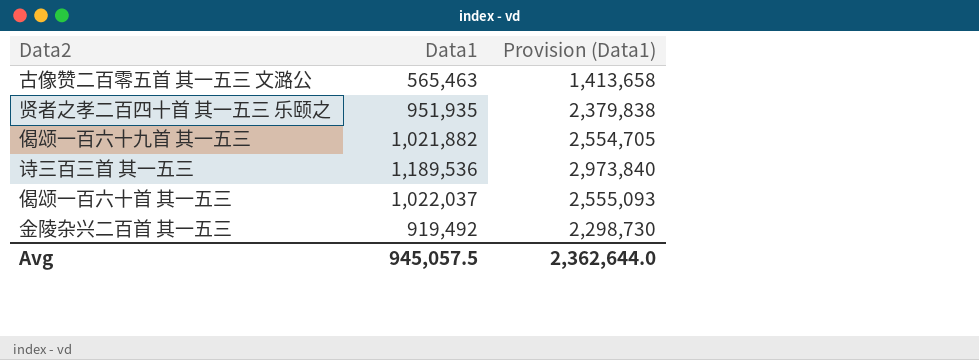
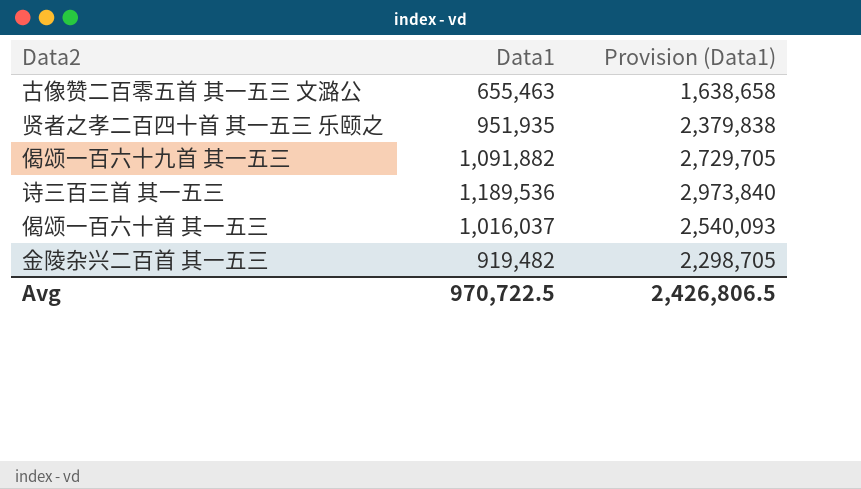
古像赞二百零五首 其一五三 文潞公 | Data1: 565,463 -> 655,463
古像赞二百零五首 其一五三 文潞公 | Provision (Data1): 1,413,658 -> 1,638,658
偈颂一百六十九首 其一五三 | Data1: 1,021,882 -> 1,091,882
偈颂一百六十九首 其一五三 | Provision (Data1): 2,554,705 -> 2,729,705
偈颂一百六十首 其一五三 | Data1: 1,022,037 -> 1,016,037
偈颂一百六十首 其一五三 | Provision (Data1): 2,555,093 -> 2,540,093
金陵杂兴二百首 其一五三 | Data1: 919,492 -> 919,482
金陵杂兴二百首 其一五三 | Provision (Data1): 2,298,730 -> 2,298,705
Avg | Data1: 945,057.5 -> 970,722.5
Avg | Provision (Data1): 2,362,644.0 -> 2,426,806.5

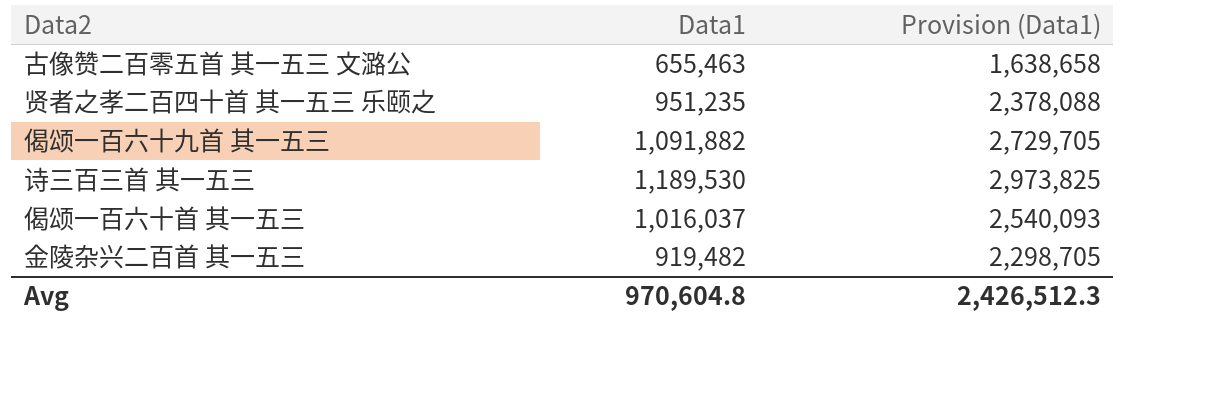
贤者之孝二百四十首 其一五三 乐颐之 | Data1: 951,935 -> 951,235
贤者之孝二百四十首 其一五三 乐颐之 | Provision (Data1): 2,379,838 -> 2,378,088
诗三百三首 其一五三 | Data1: 1,189,536 -> 1,189,530
诗三百三首 其一五三 | Provision (Data1): 2,973,840 -> 2,973,825
Avg | Data1: 970,722.5 -> 970,604.8
Avg | Provision (Data1): 2,426,806.5 -> 2,426,512.3

